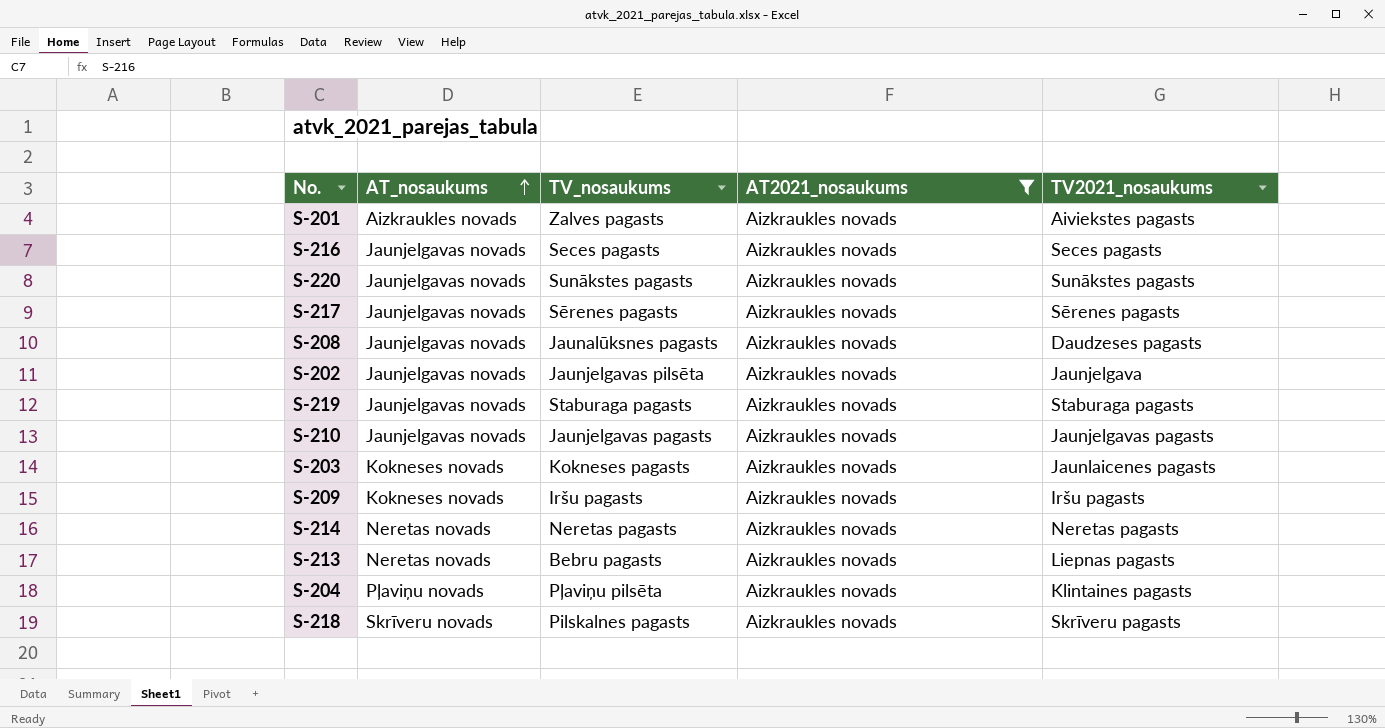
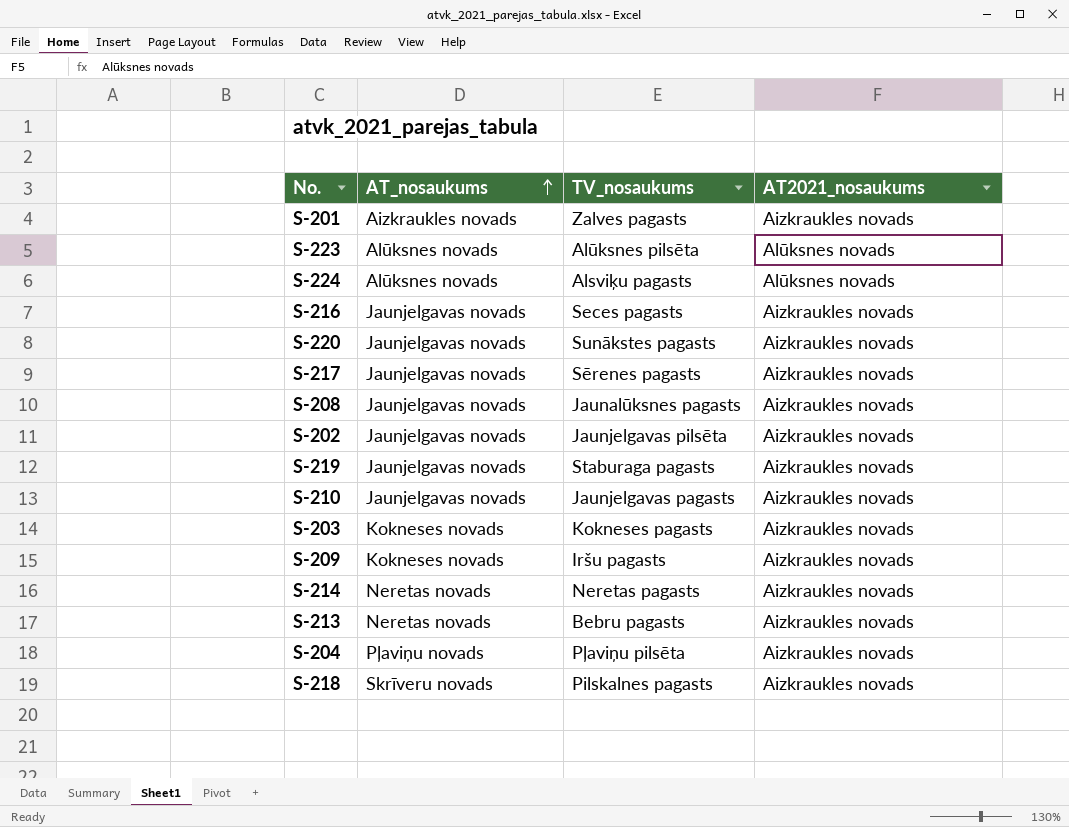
filter: AT2021_nosaukums = Aizkraukles novads -> none
column TV2021_nosaukums | position: 5 -> none

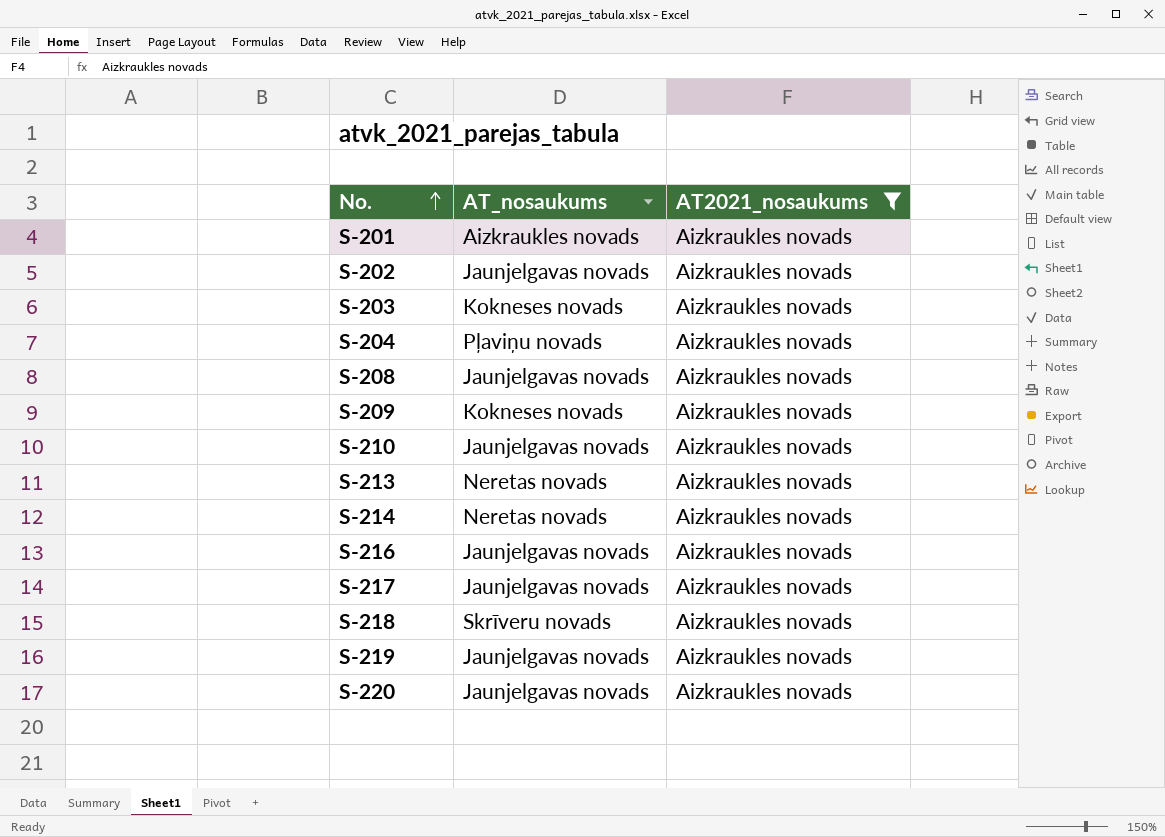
filter: none -> AT2021_nosaukums = Aizkraukles novads
row order: AT_nosaukums ascending -> No. ascending
column TV_nosaukums | position: 3 -> none

